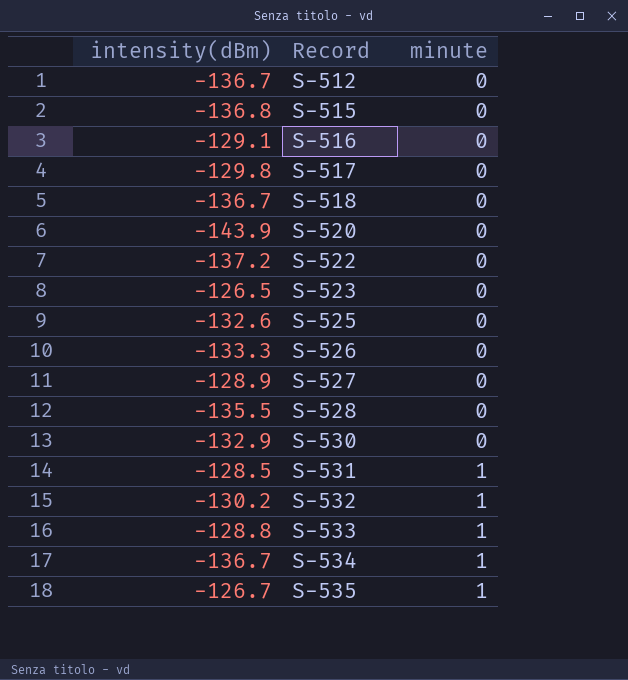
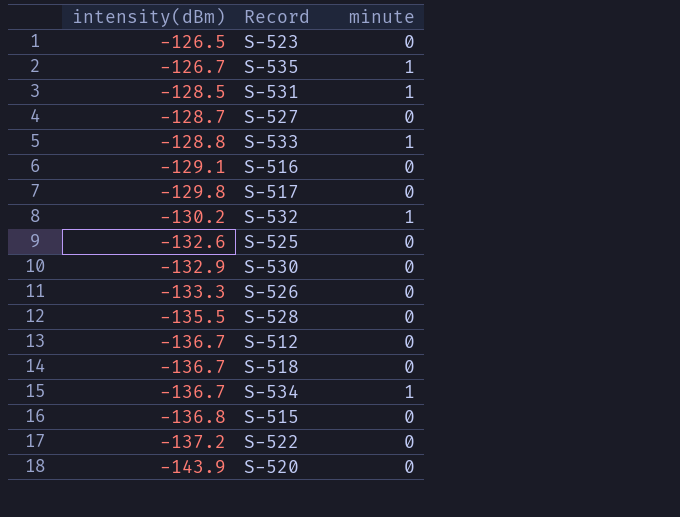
row order: Record ascending -> intensity(dBm) descending
S-527 | intensity(dBm): -128.9 -> -128.7

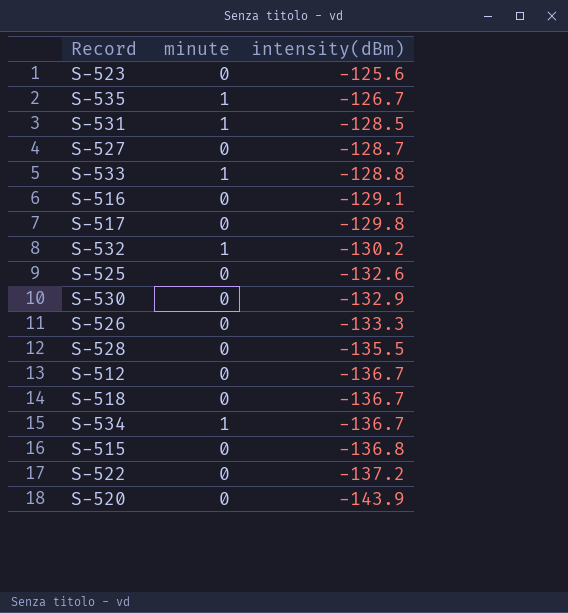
column intensity(dBm) | position: 1 -> 3
S-523 | intensity(dBm): -126.5 -> -125.6

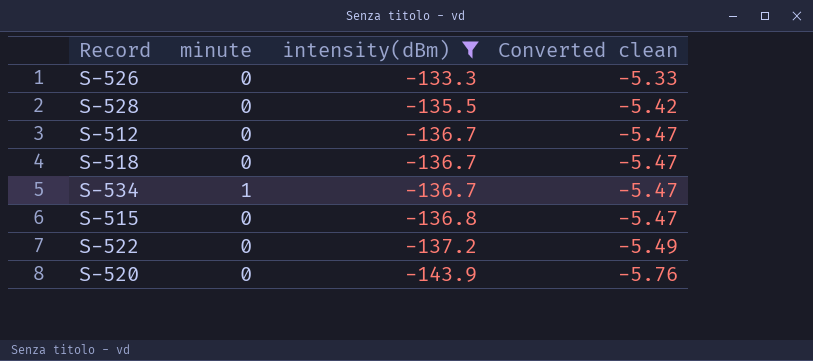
filter: none -> intensity(dBm) <= -133.3
column Converted clean | formula: none -> [intensity(dBm)] * 0.04

